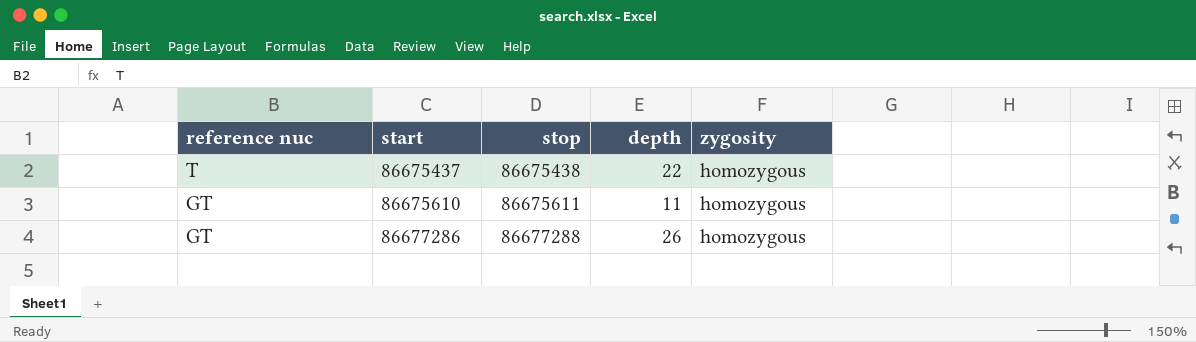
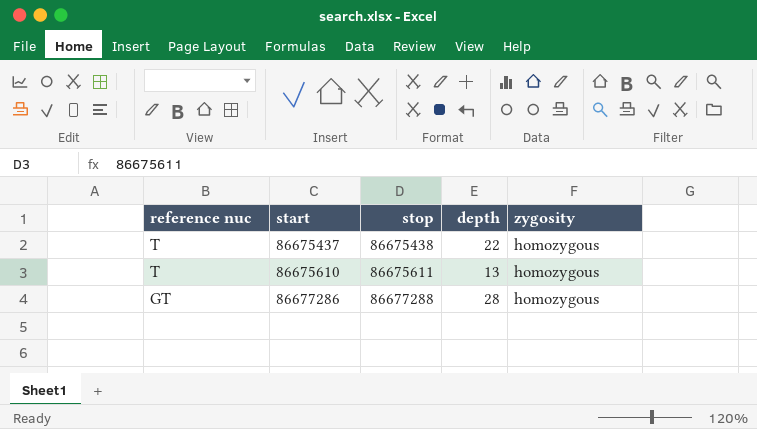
86675610 | reference nuc: GT -> T
86675610 | depth: 11 -> 13
86677286 | depth: 26 -> 28

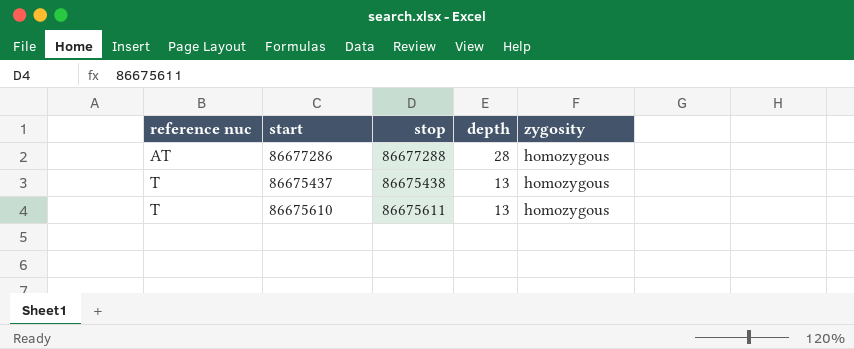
row order: reference nuc descending -> reference nuc ascending
86677286 | reference nuc: GT -> AT
86675437 | depth: 22 -> 13

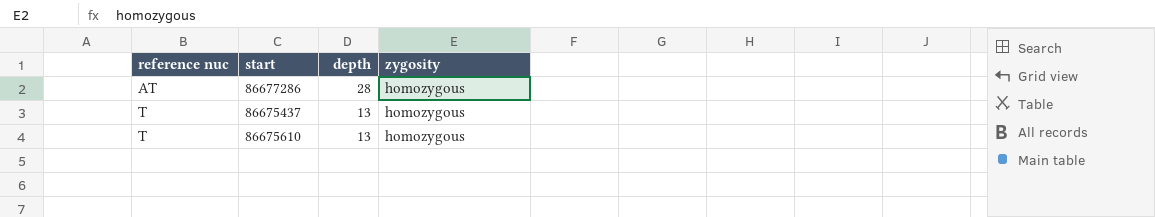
column stop | position: 3 -> none

